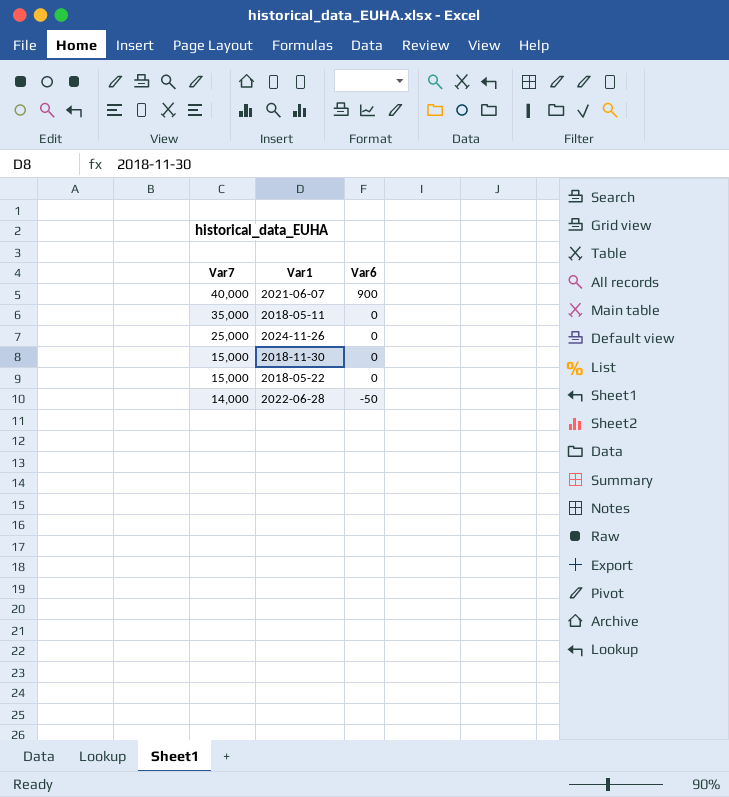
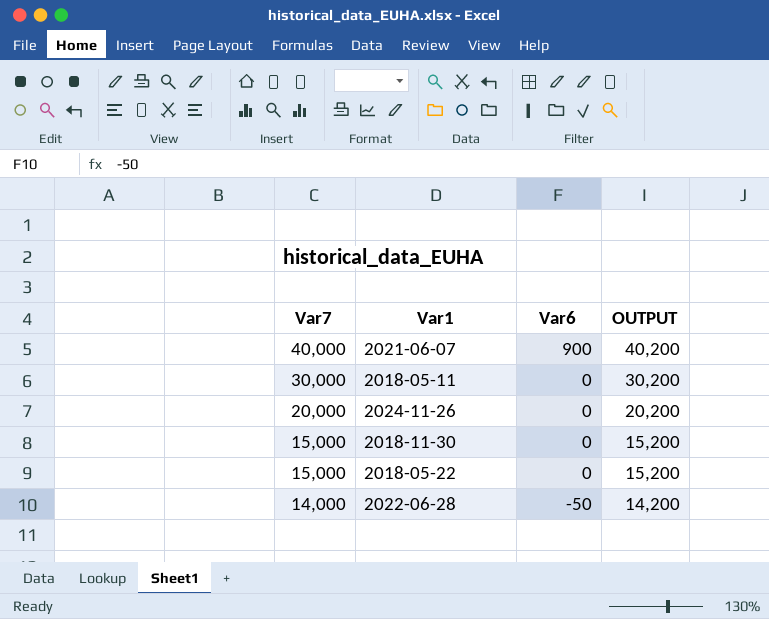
column OUTPUT | formula: none -> [Var7] + 200
2018-05-11 | Var7: 35,000 -> 30,000
2024-11-26 | Var7: 25,000 -> 20,000

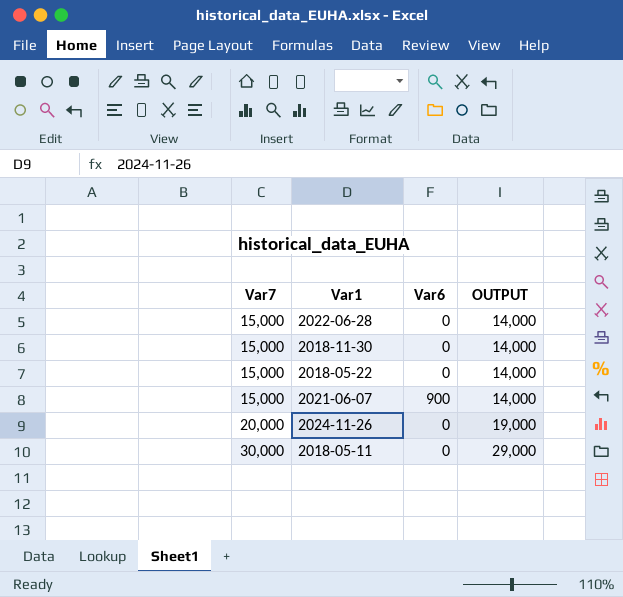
row order: Var7 descending -> Var7 ascending
column OUTPUT | formula: [Var7] + 200 -> [Var7] - 1000
2022-06-28 | Var7: 14,000 -> 15,000
2022-06-28 | Var6: -50 -> 0
2021-06-07 | Var7: 40,000 -> 15,000

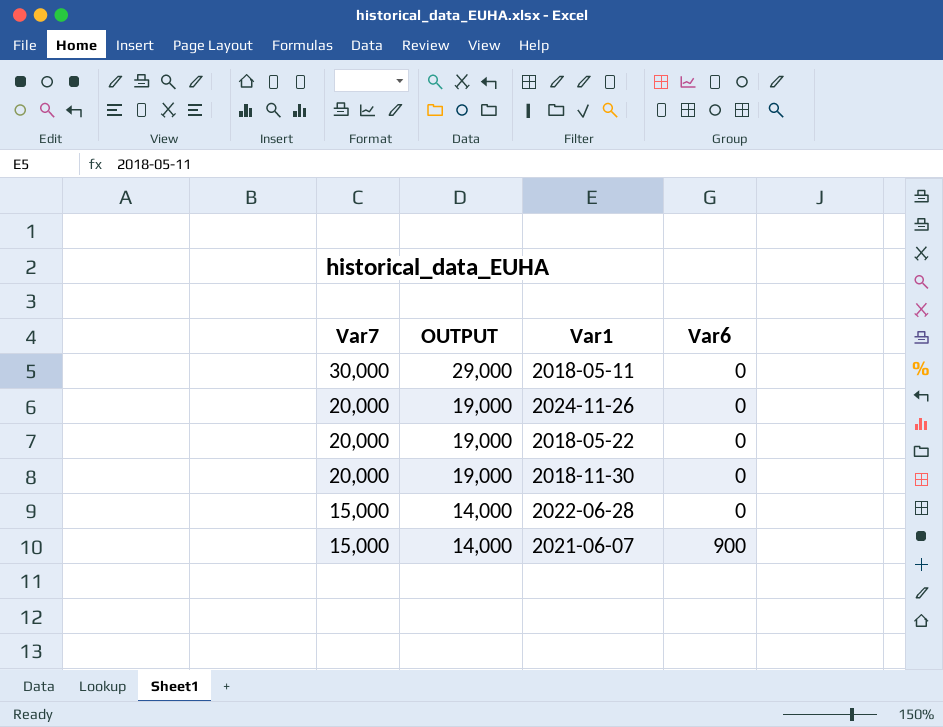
row order: Var7 ascending -> Var7 descending
column OUTPUT | position: 4 -> 2
2018-05-22 | Var7: 15,000 -> 20,000
2018-05-22 | OUTPUT: 14,000 -> 19,000
2018-11-30 | Var7: 15,000 -> 20,000
2018-11-30 | OUTPUT: 14,000 -> 19,000

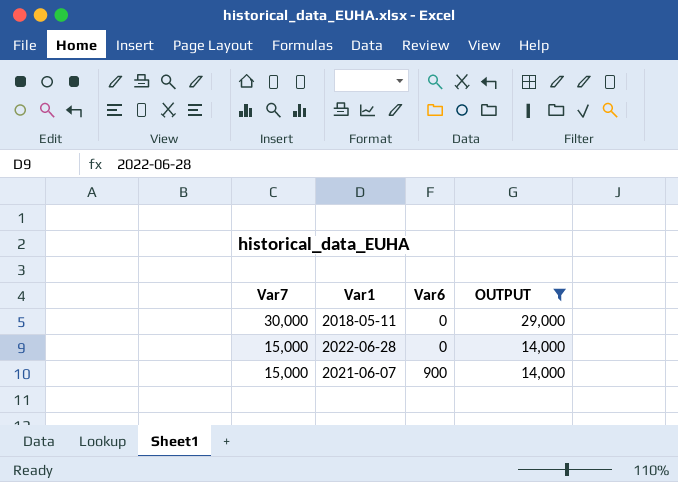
filter: none -> OUTPUT != 19,000
column OUTPUT | position: 2 -> 4

